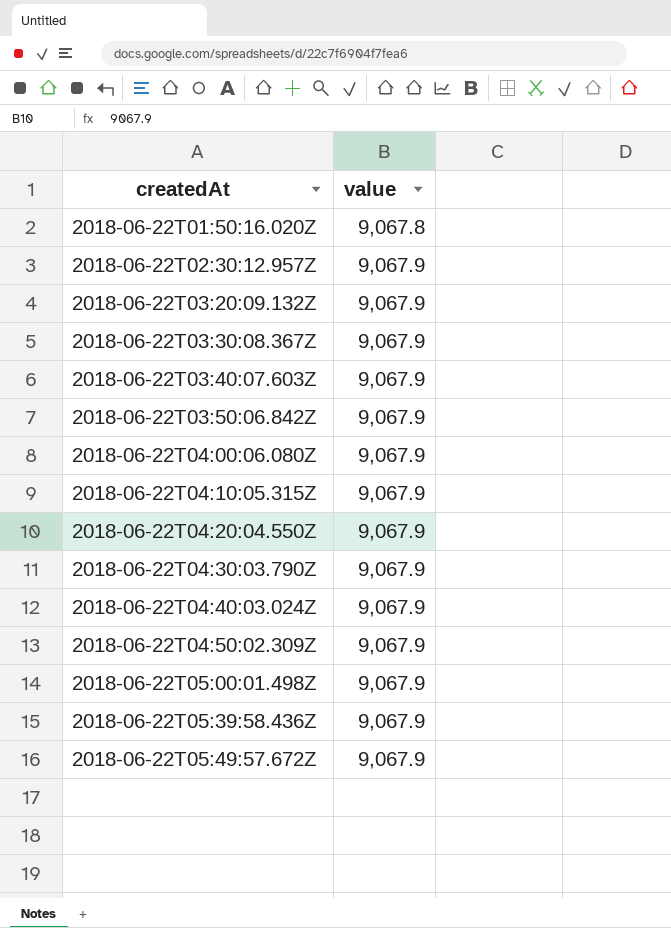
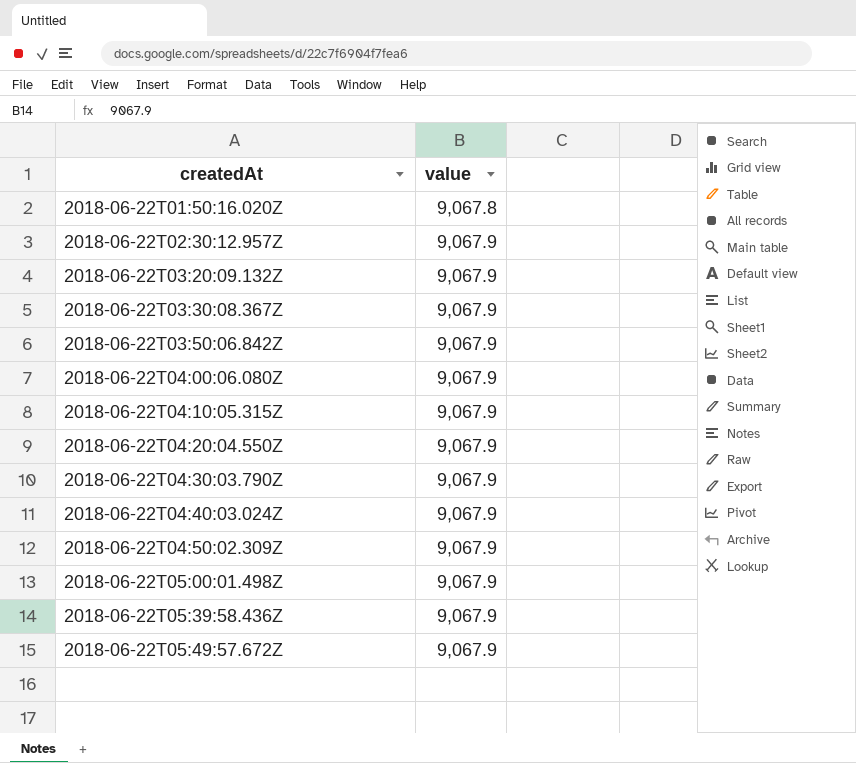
row 2018-06-22T03:40:07.603Z: 9,067.9 -> none

